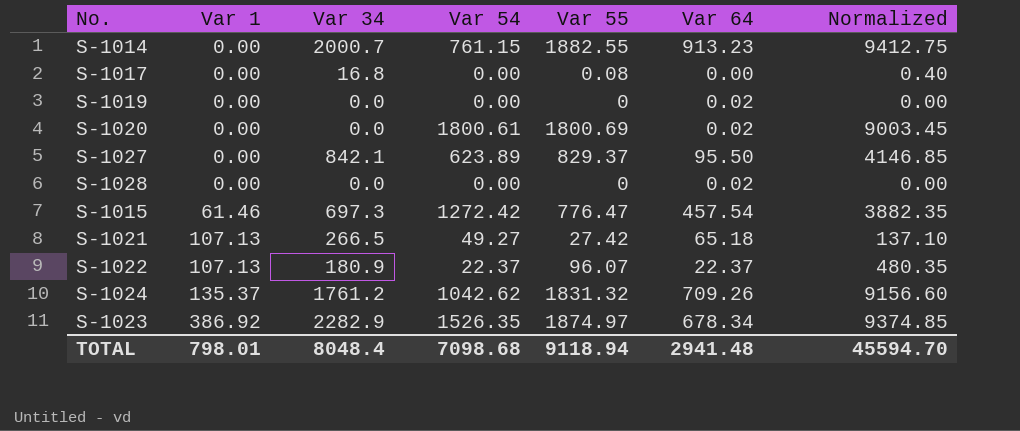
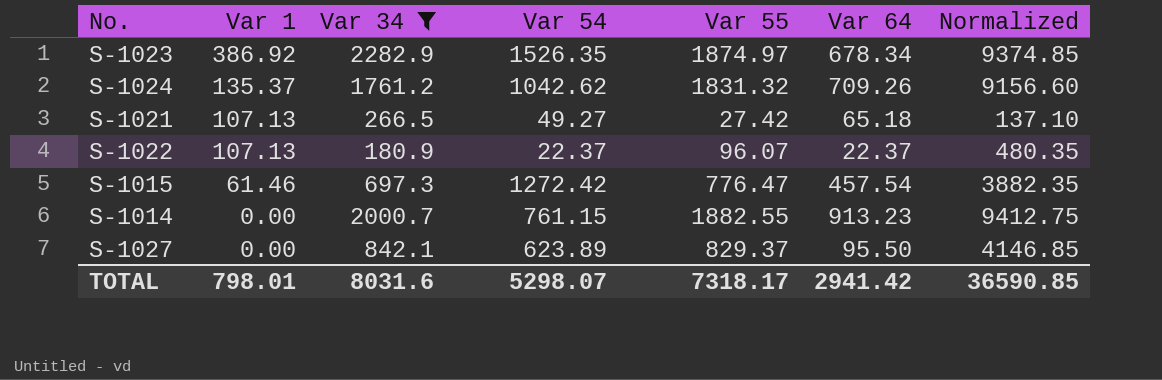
filter: none -> Var 34 >= 180.9
row order: Var 1 ascending -> Var 1 descending
TOTAL | Var 34: 8048.4 -> 8031.6
TOTAL | Var 54: 7098.68 -> 5298.07
TOTAL | Var 55: 9118.94 -> 7318.17
TOTAL | Var 64: 2941.48 -> 2941.42
TOTAL | Normalized: 45594.70 -> 36590.85

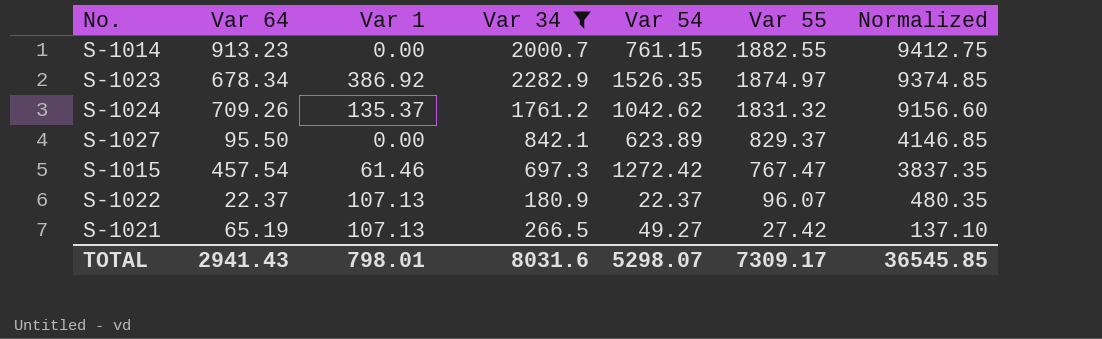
row order: Var 1 descending -> Var 55 descending
column Var 64 | position: 6 -> 2
S-1015 | Var 55: 776.47 -> 767.47
S-1015 | Normalized: 3882.35 -> 3837.35
S-1021 | Var 64: 65.18 -> 65.19
TOTAL | Var 64: 2941.42 -> 2941.43
TOTAL | Var 55: 7318.17 -> 7309.17
TOTAL | Normalized: 36590.85 -> 36545.85

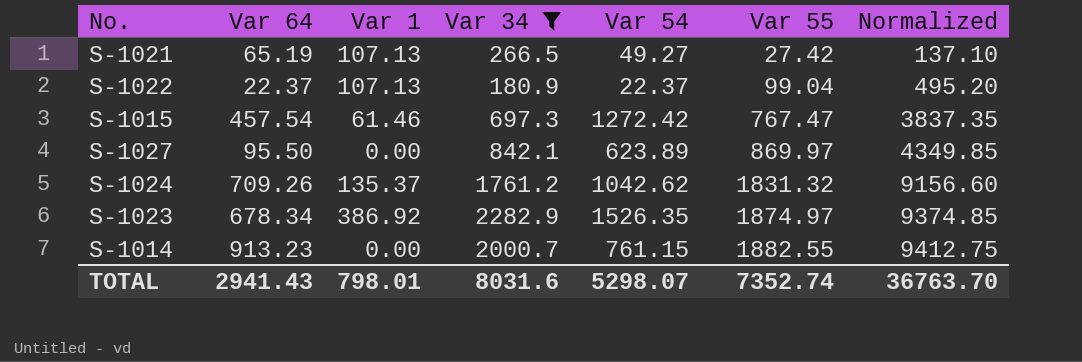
row order: Var 55 descending -> Var 55 ascending
S-1022 | Var 55: 96.07 -> 99.04
S-1022 | Normalized: 480.35 -> 495.20
S-1027 | Var 55: 829.37 -> 869.97
S-1027 | Normalized: 4146.85 -> 4349.85
TOTAL | Var 55: 7309.17 -> 7352.74
TOTAL | Normalized: 36545.85 -> 36763.70

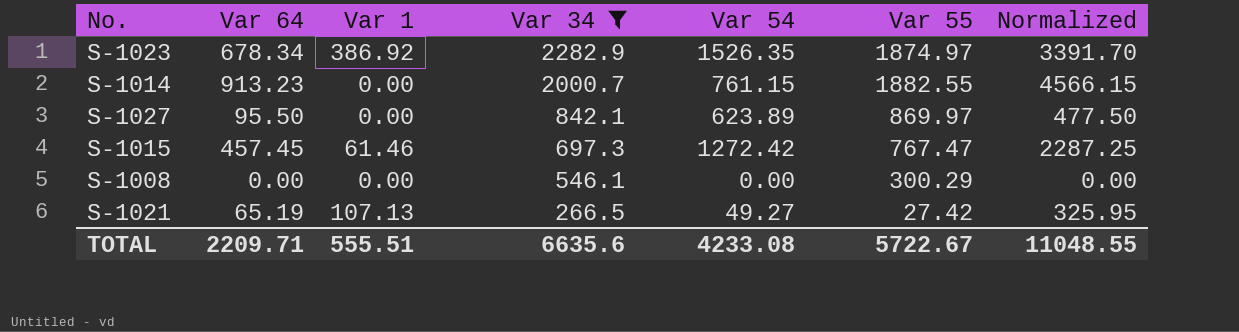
row order: Var 55 ascending -> Var 34 descending
column Normalized | formula: [Var 55] * 5 -> [Var 64] * 5
row S-1022: 22.37 | 107.13 | 180.9 | 22.37 | 99.04 | 495.20 -> none
row S-1024: 709.26 | 135.37 | 1761.2 | 1042.62 | 1831.32 | 9156.60 -> none
S-1015 | Var 64: 457.54 -> 457.45
row S-1008: none -> 0.00 | 0.00 | 546.1 | 0.00 | 300.29 | 0.00
TOTAL | Var 64: 2941.43 -> 2209.71
TOTAL | Var 1: 798.01 -> 555.51
TOTAL | Var 34: 8031.6 -> 6635.6
TOTAL | Var 54: 5298.07 -> 4233.08
TOTAL | Var 55: 7352.74 -> 5722.67
TOTAL | Normalized: 36763.70 -> 11048.55

